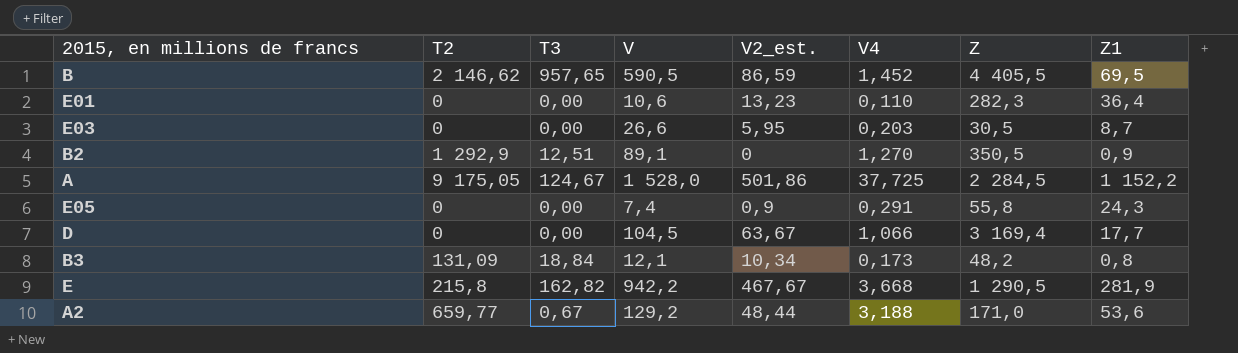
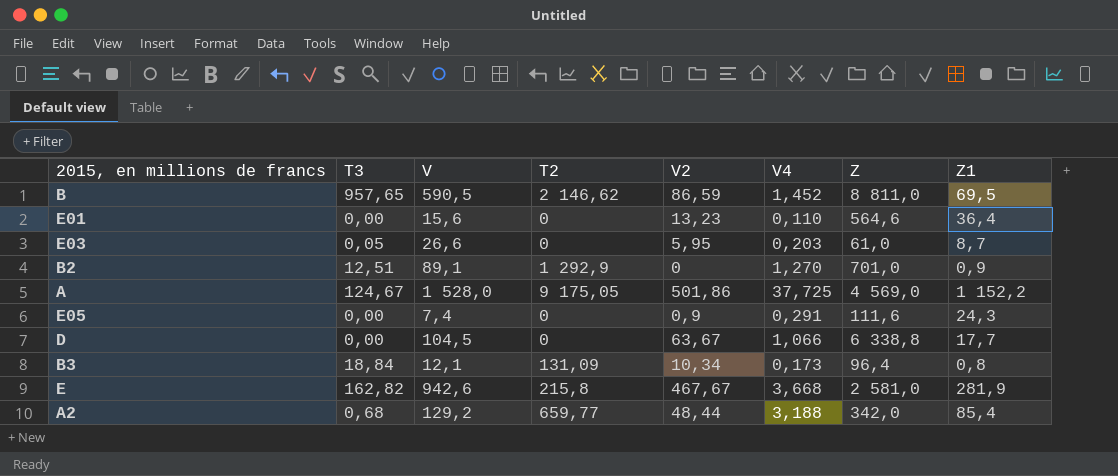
column T2 | position: 2 -> 4
column name: V2_est. -> V2
B | Z: 4 405,5 -> 8 811,0
E01 | V: 10,6 -> 15,6
E01 | Z: 282,3 -> 564,6
E03 | T3: 0,00 -> 0,05
E03 | Z: 30,5 -> 61,0
B2 | Z: 350,5 -> 701,0
A | Z: 2 284,5 -> 4 569,0
E05 | Z: 55,8 -> 111,6
D | Z: 3 169,4 -> 6 338,8
B3 | Z: 48,2 -> 96,4
E | V: 942,2 -> 942,6
E | Z: 1 290,5 -> 2 581,0
A2 | T3: 0,67 -> 0,68
A2 | Z: 171,0 -> 342,0
A2 | Z1: 53,6 -> 85,4

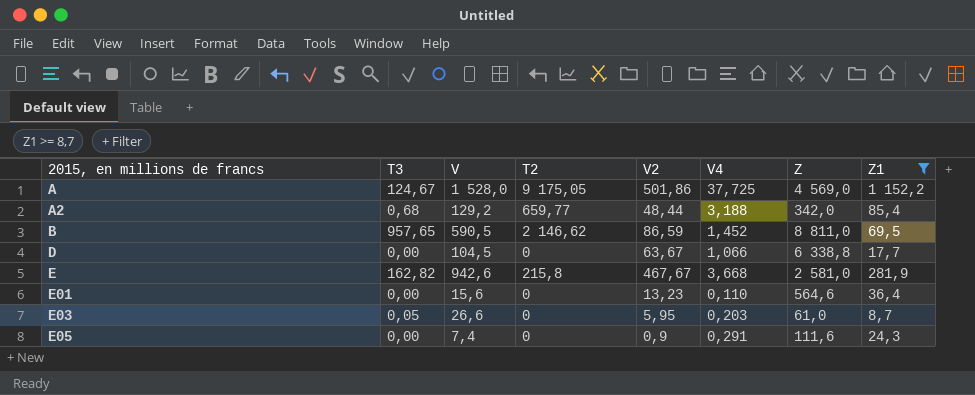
filter: none -> Z1 >= 8,7
row order: none -> 2015, en millions de francs ascending

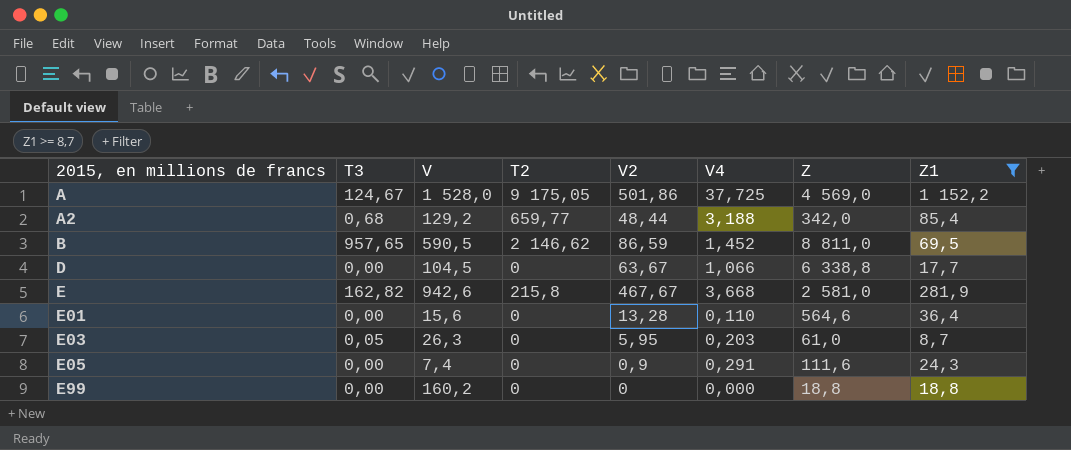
E01 | V2: 13,23 -> 13,28
E03 | V: 26,6 -> 26,3
row E99: none -> 0,00 | 160,2 | 0 | 0 | 0,000 | 18,8 | 18,8

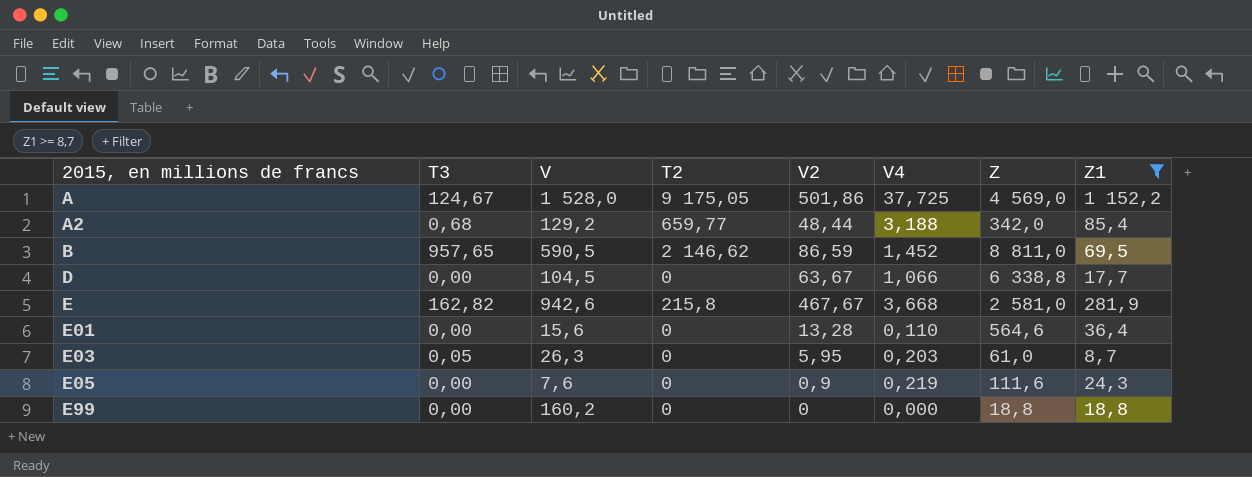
E05 | V: 7,4 -> 7,6
E05 | V4: 0,291 -> 0,219

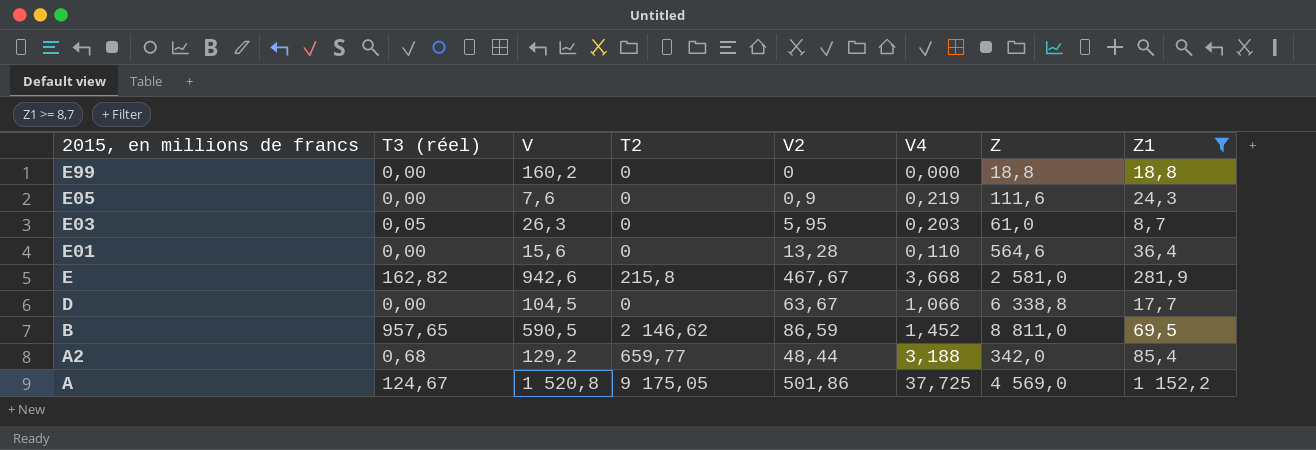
row order: 2015, en millions de francs ascending -> 2015, en millions de francs descending
column name: T3 -> T3 (réel)
A | V: 1 528,0 -> 1 520,8

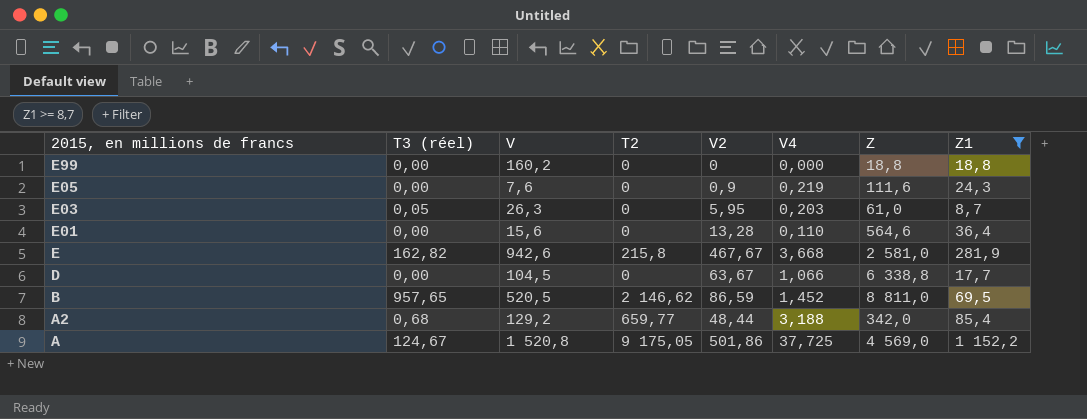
B | V: 590,5 -> 520,5

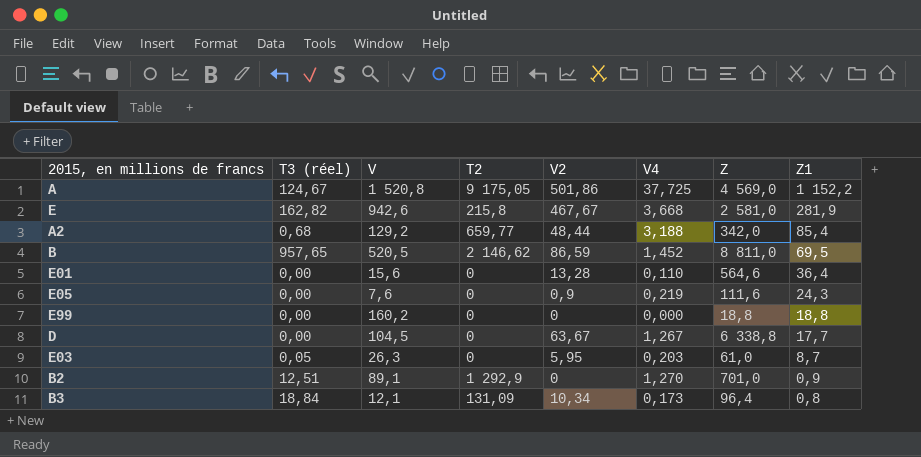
filter: Z1 >= 8,7 -> none
row order: 2015, en millions de francs descending -> Z1 descending
D | V4: 1,066 -> 1,267

